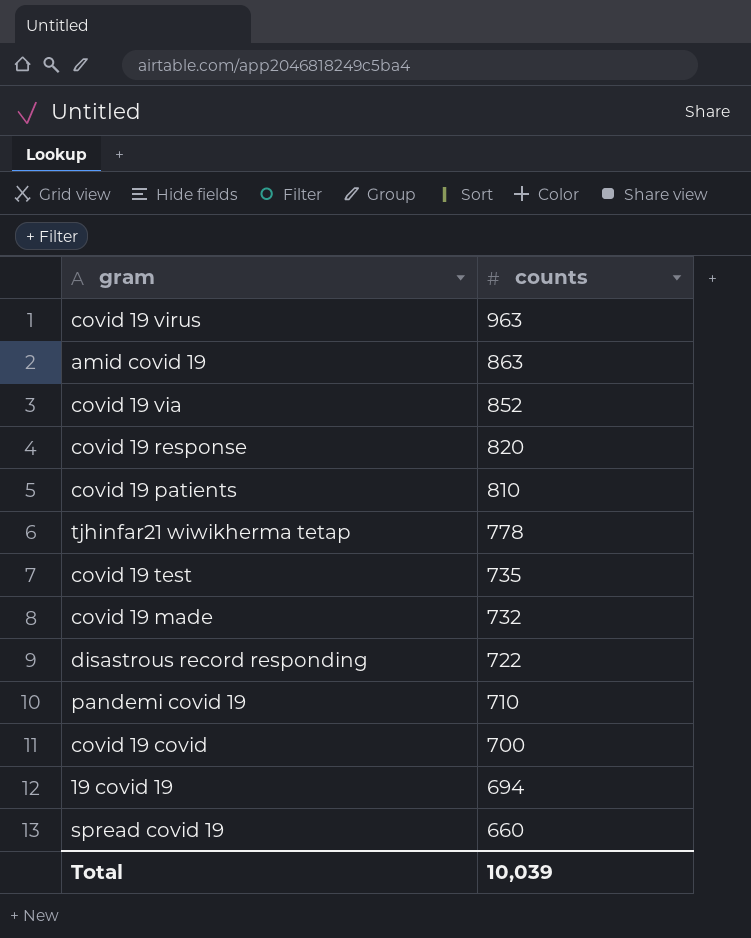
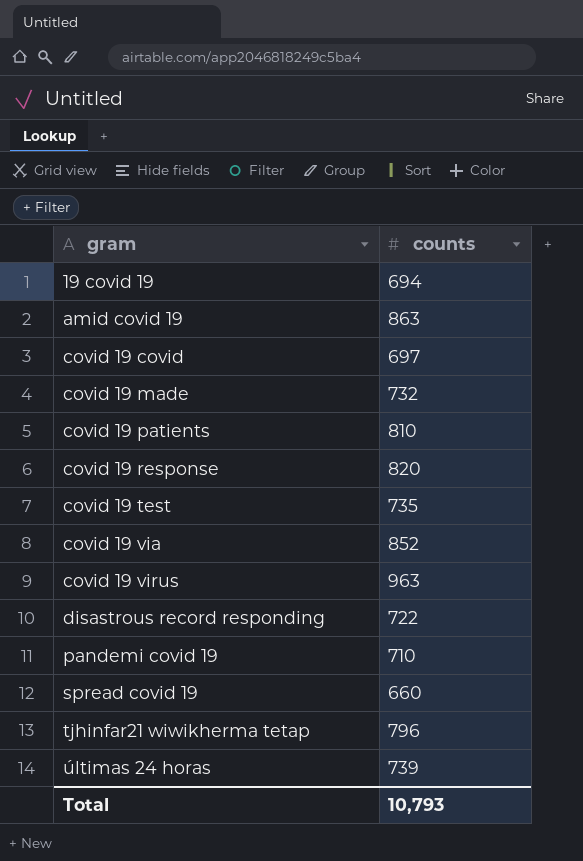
row order: counts descending -> gram ascending
covid 19 covid | counts: 700 -> 697
tjhinfar21 wiwikherma tetap | counts: 778 -> 796
row últimas 24 horas: none -> 739
Total | counts: 10,039 -> 10,793

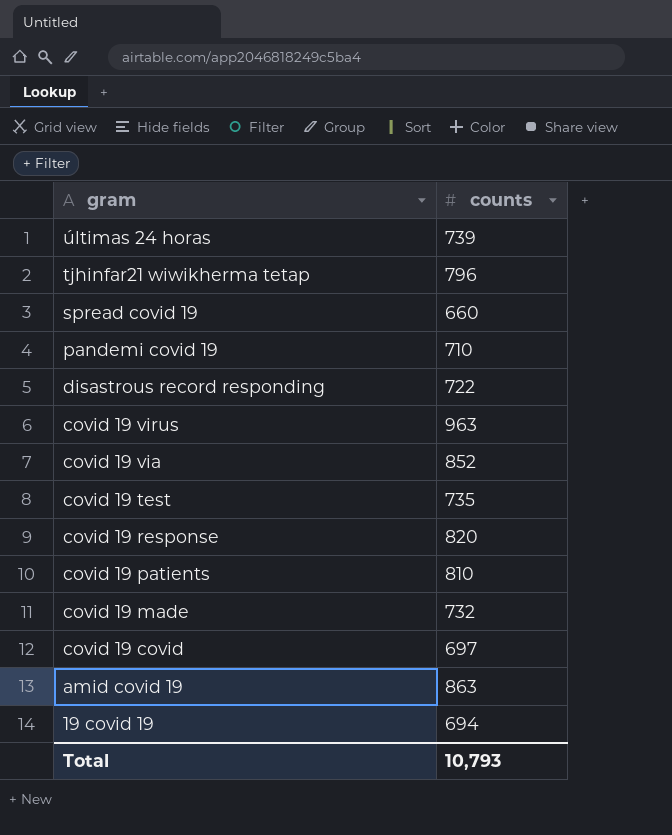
row order: gram ascending -> gram descending

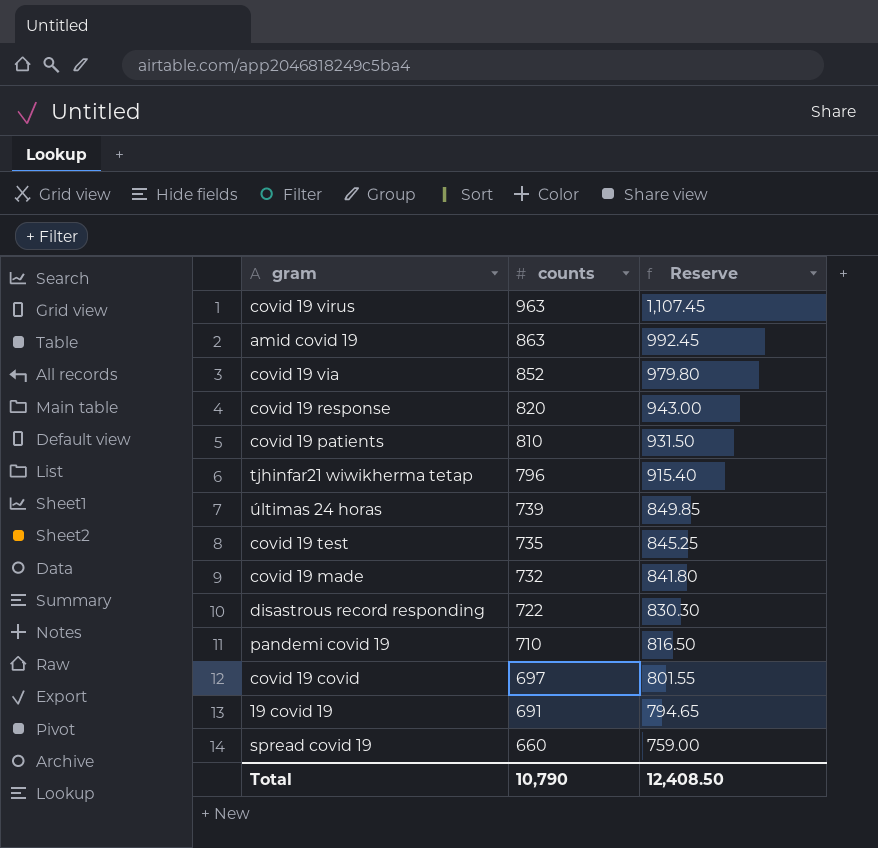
row order: gram descending -> counts descending
column Reserve | formula: none -> [counts] * 1.15
19 covid 19 | counts: 694 -> 691
Total | counts: 10,793 -> 10,790

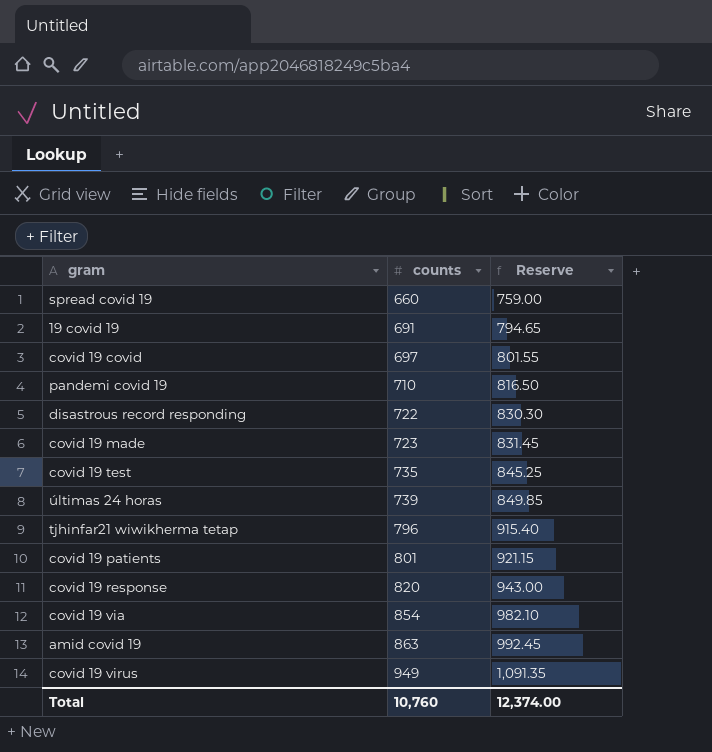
row order: counts descending -> counts ascending
covid 19 made | counts: 732 -> 723
covid 19 made | Reserve: 841.80 -> 831.45
covid 19 patients | counts: 810 -> 801
covid 19 patients | Reserve: 931.50 -> 921.15
covid 19 via | counts: 852 -> 854
covid 19 via | Reserve: 979.80 -> 982.10
covid 19 virus | counts: 963 -> 949
covid 19 virus | Reserve: 1,107.45 -> 1,091.35
Total | counts: 10,790 -> 10,760
Total | Reserve: 12,408.50 -> 12,374.00

